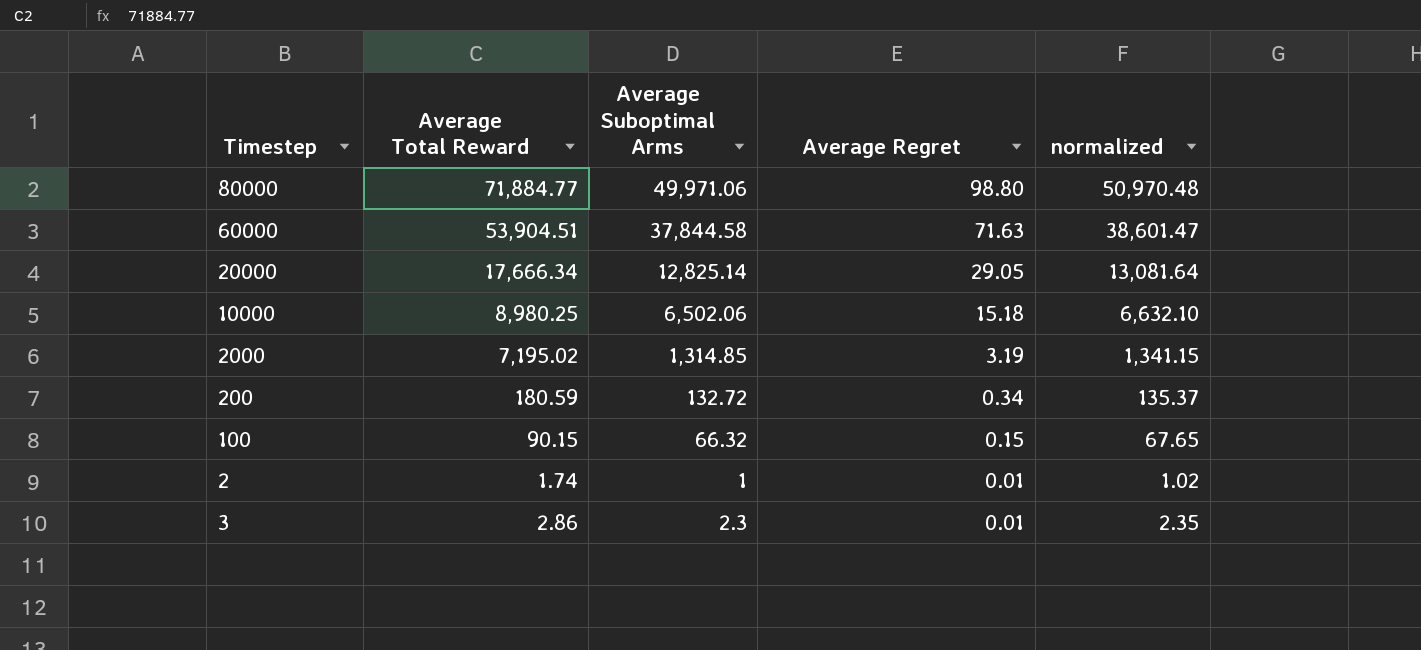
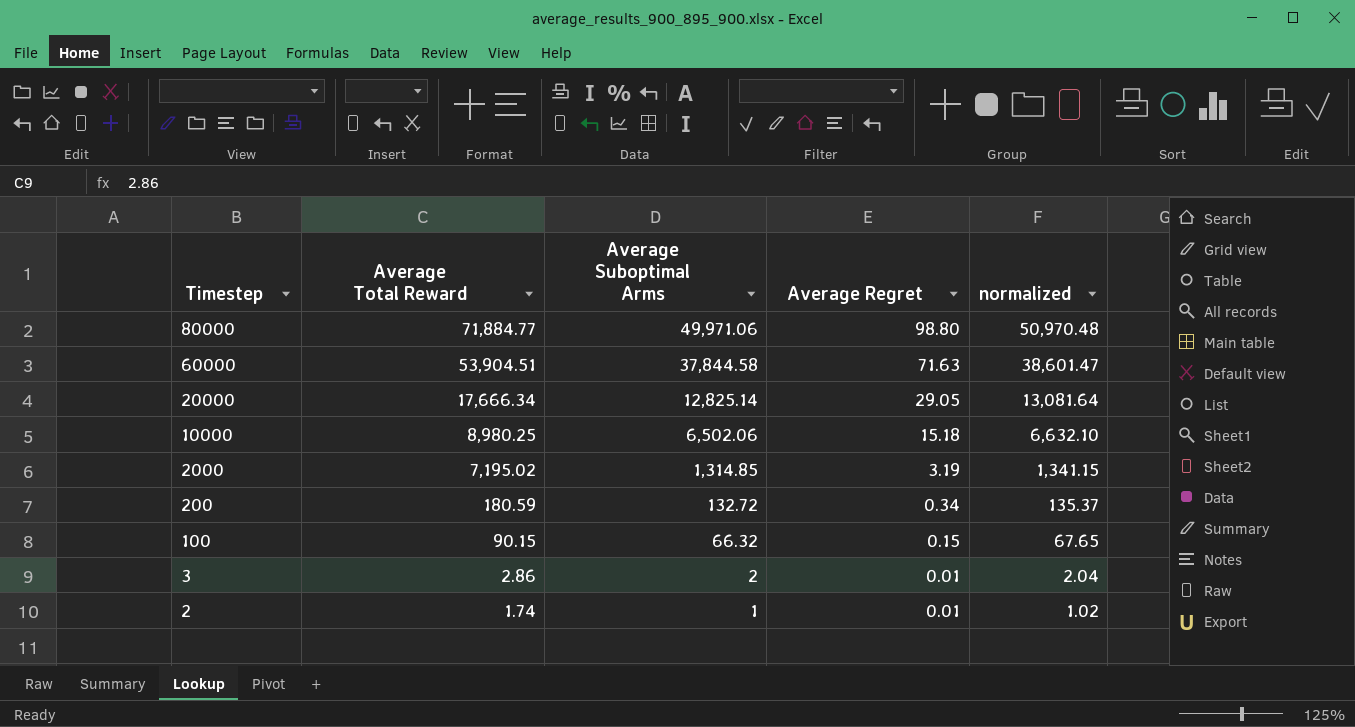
row order: Average Regret descending -> Timestep descending
3 | Average Suboptimal Arms: 2.3 -> 2
3 | normalized: 2.35 -> 2.04

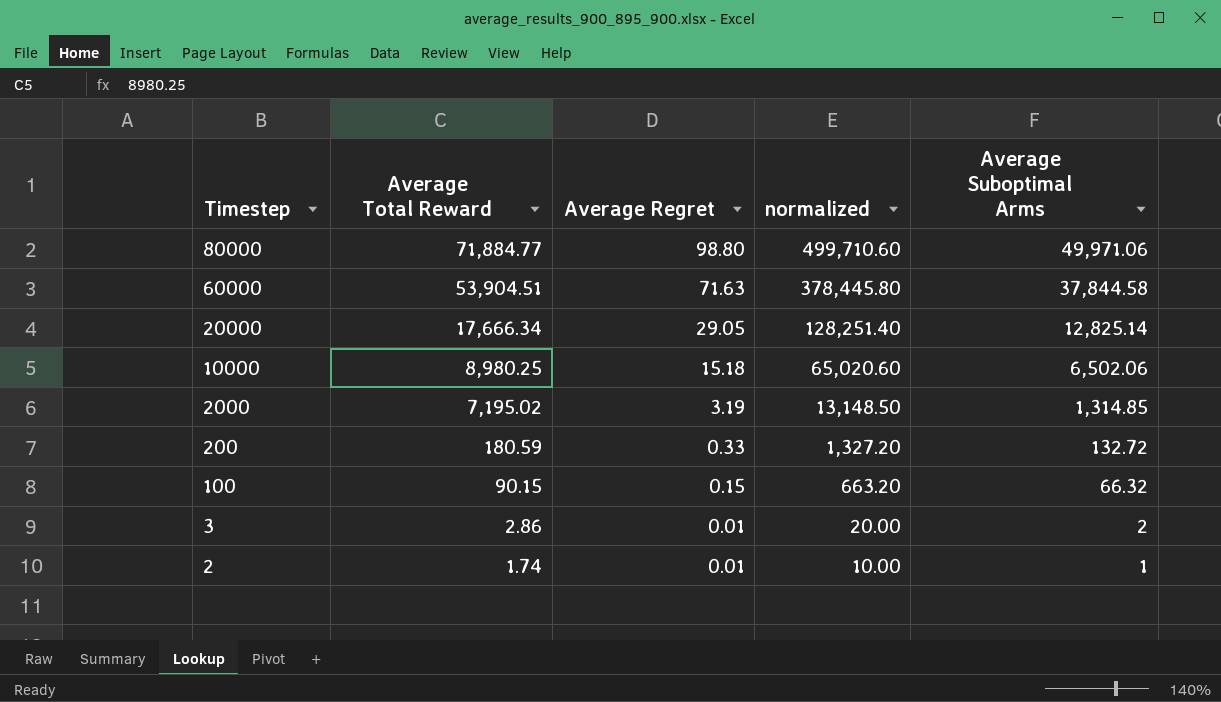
column normalized | formula: [Average Suboptimal Arms] * 1.02 -> [Average Suboptimal Arms] * 10
column Average Suboptimal Arms | position: 3 -> 5
200 | Average Regret: 0.34 -> 0.33

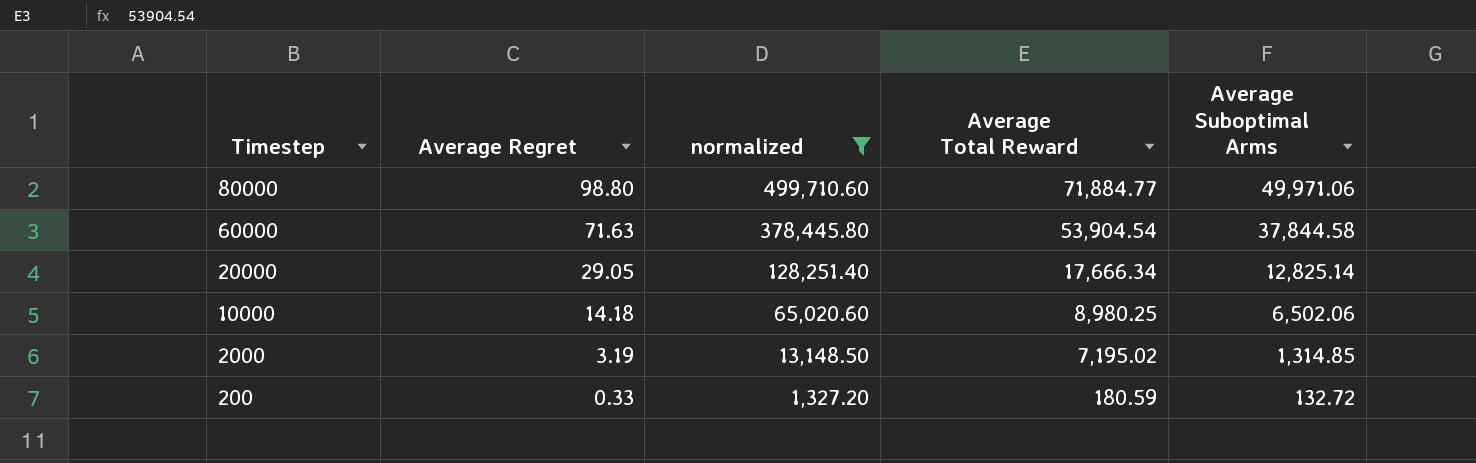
filter: none -> normalized >= 1,327.20
column Average Total Reward | position: 2 -> 4
60000 | Average Total Reward: 53,904.51 -> 53,904.54
10000 | Average Regret: 15.18 -> 14.18

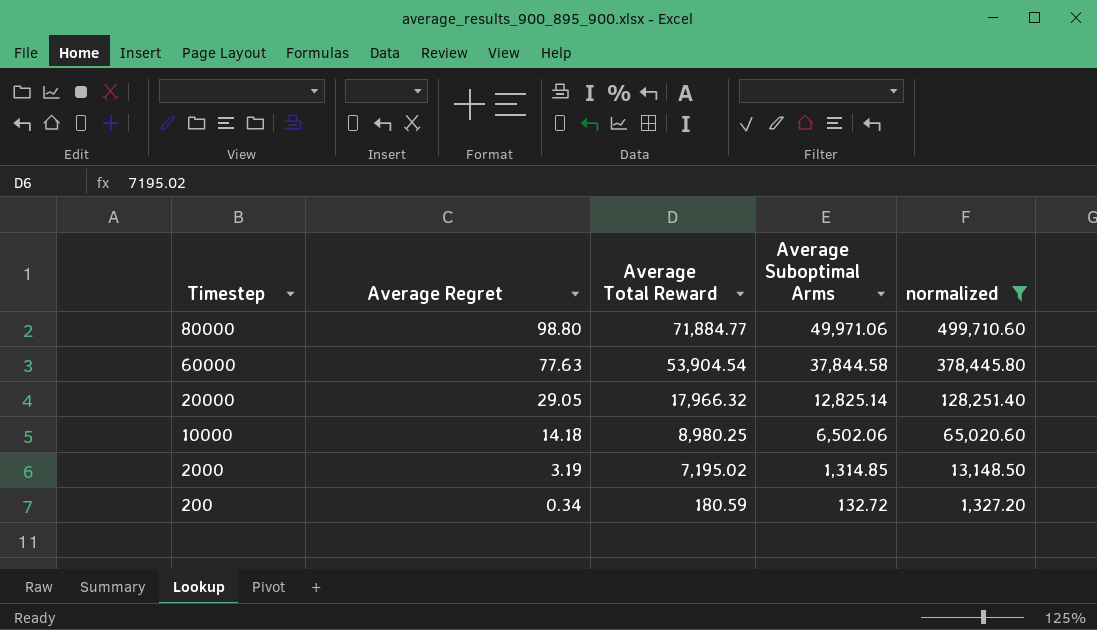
column normalized | position: 3 -> 5
60000 | Average Regret: 71.63 -> 77.63
20000 | Average Total Reward: 17,666.34 -> 17,966.32
200 | Average Regret: 0.33 -> 0.34

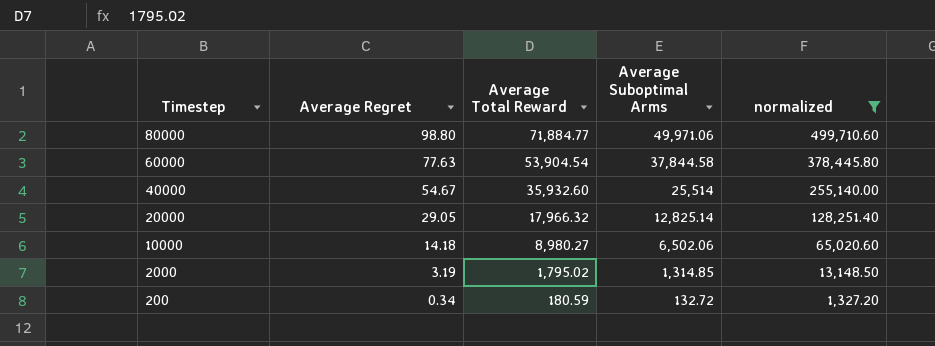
row 40000: none -> 54.67 | 35,932.60 | 25,514 | 255,140.00
10000 | Average Total Reward: 8,980.25 -> 8,980.27
2000 | Average Total Reward: 7,195.02 -> 1,795.02

